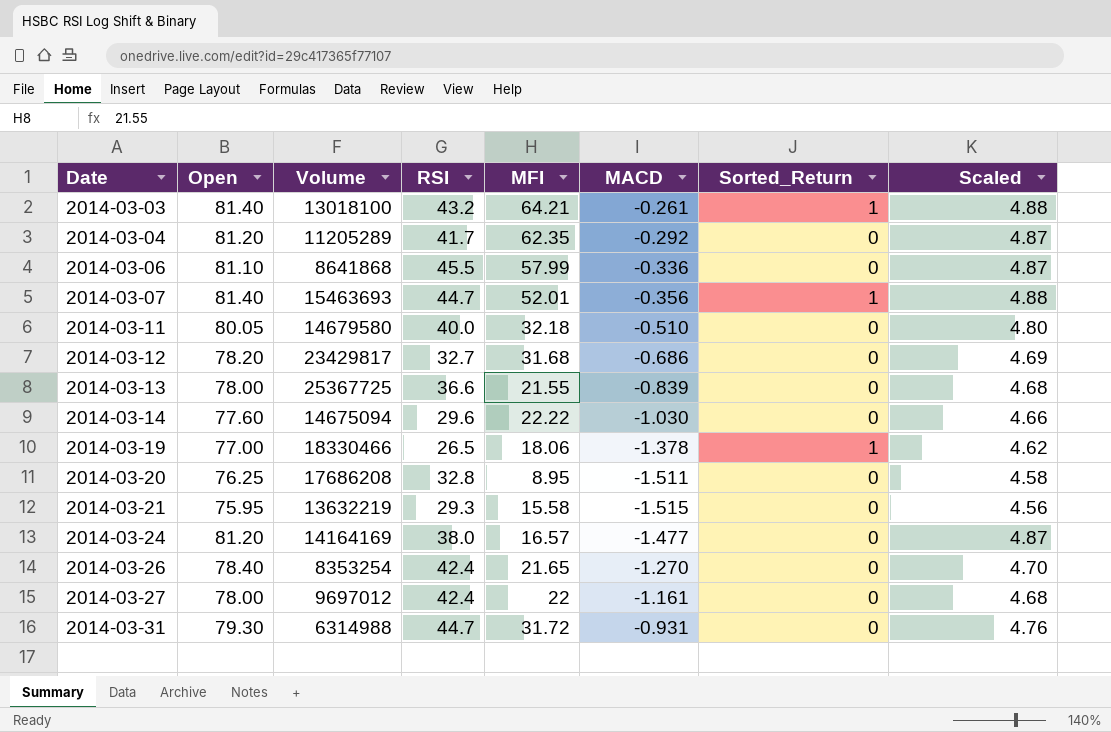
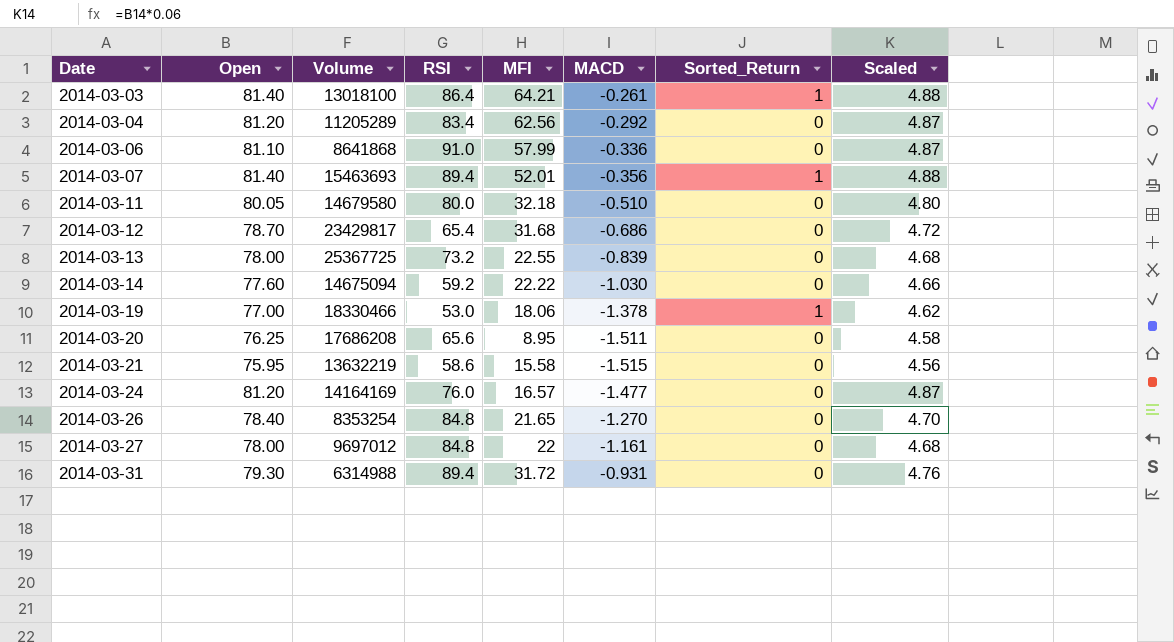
2014-03-03 | RSI: 43.2 -> 86.4
2014-03-04 | RSI: 41.7 -> 83.4
2014-03-04 | MFI: 62.35 -> 62.56
2014-03-06 | RSI: 45.5 -> 91.0
2014-03-07 | RSI: 44.7 -> 89.4
2014-03-11 | RSI: 40.0 -> 80.0
2014-03-12 | Open: 78.20 -> 78.70
2014-03-12 | RSI: 32.7 -> 65.4
2014-03-12 | Scaled: 4.69 -> 4.72
2014-03-13 | RSI: 36.6 -> 73.2
2014-03-13 | MFI: 21.55 -> 22.55
2014-03-14 | RSI: 29.6 -> 59.2
2014-03-19 | RSI: 26.5 -> 53.0
2014-03-20 | RSI: 32.8 -> 65.6
2014-03-21 | RSI: 29.3 -> 58.6
2014-03-24 | RSI: 38.0 -> 76.0
2014-03-26 | RSI: 42.4 -> 84.8
2014-03-27 | RSI: 42.4 -> 84.8
2014-03-31 | RSI: 44.7 -> 89.4

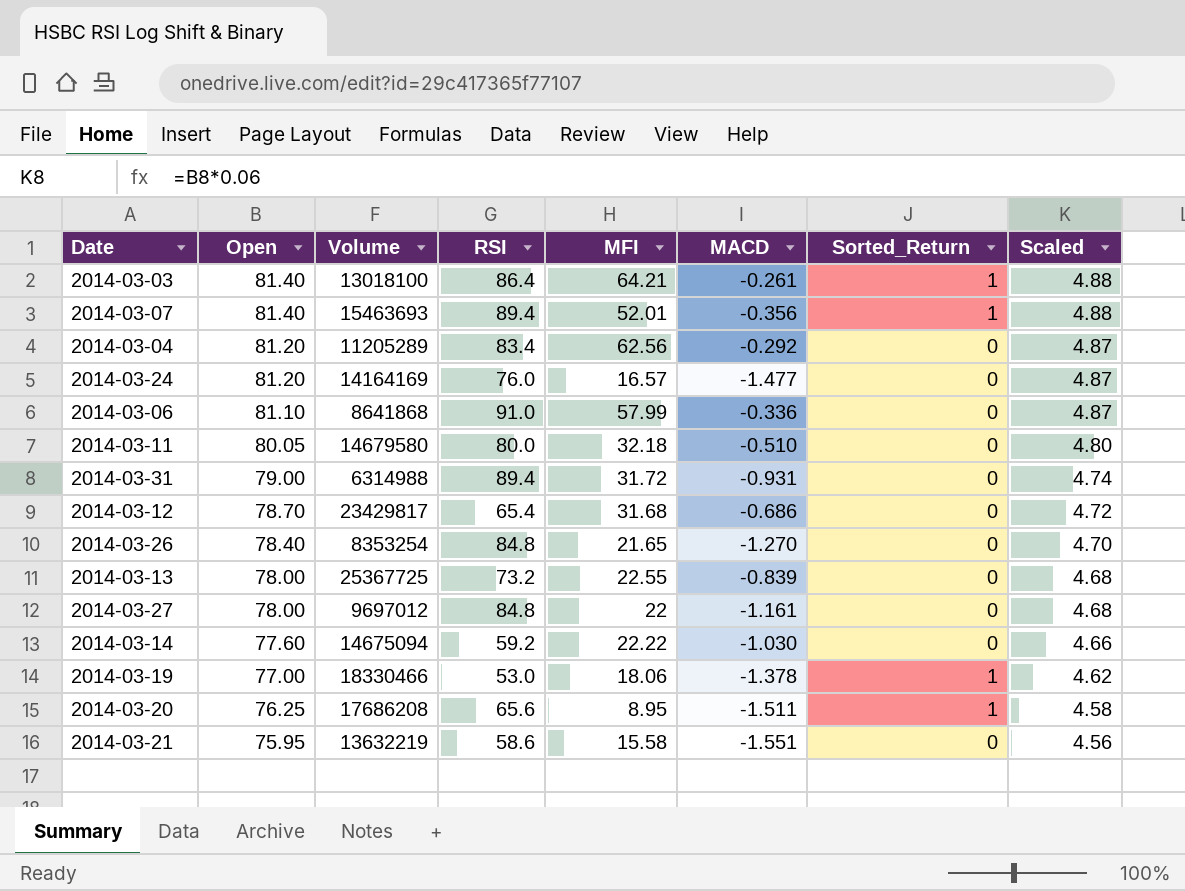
row order: Date ascending -> Open descending
2014-03-31 | Open: 79.30 -> 79.00
2014-03-31 | Scaled: 4.76 -> 4.74
2014-03-20 | Sorted_Return: 0 -> 1
2014-03-21 | MACD: -1.515 -> -1.551

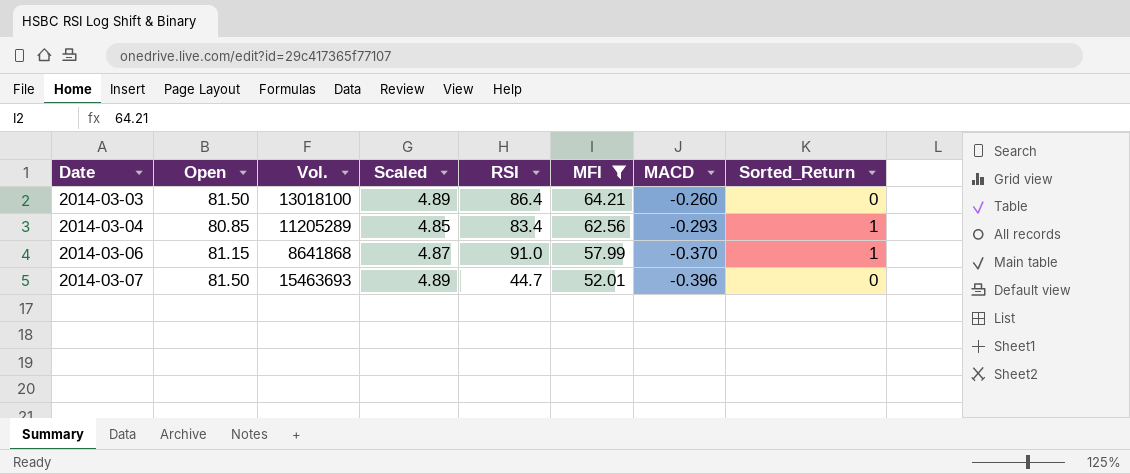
filter: none -> MFI >= 52.01
row order: Open descending -> Date ascending
column name: Volume -> Vol.
column Scaled | position: 8 -> 4
2014-03-03 | Open: 81.40 -> 81.50
2014-03-03 | Scaled: 4.88 -> 4.89
2014-03-03 | MACD: -0.261 -> -0.260
2014-03-03 | Sorted_Return: 1 -> 0
2014-03-04 | Open: 81.20 -> 80.85
2014-03-04 | Scaled: 4.87 -> 4.85
2014-03-04 | MACD: -0.292 -> -0.293
2014-03-04 | Sorted_Return: 0 -> 1
2014-03-06 | Open: 81.10 -> 81.15
2014-03-06 | MACD: -0.336 -> -0.370
2014-03-06 | Sorted_Return: 0 -> 1
2014-03-07 | Open: 81.40 -> 81.50
2014-03-07 | Scaled: 4.88 -> 4.89
2014-03-07 | RSI: 89.4 -> 44.7
2014-03-07 | MACD: -0.356 -> -0.396
2014-03-07 | Sorted_Return: 1 -> 0

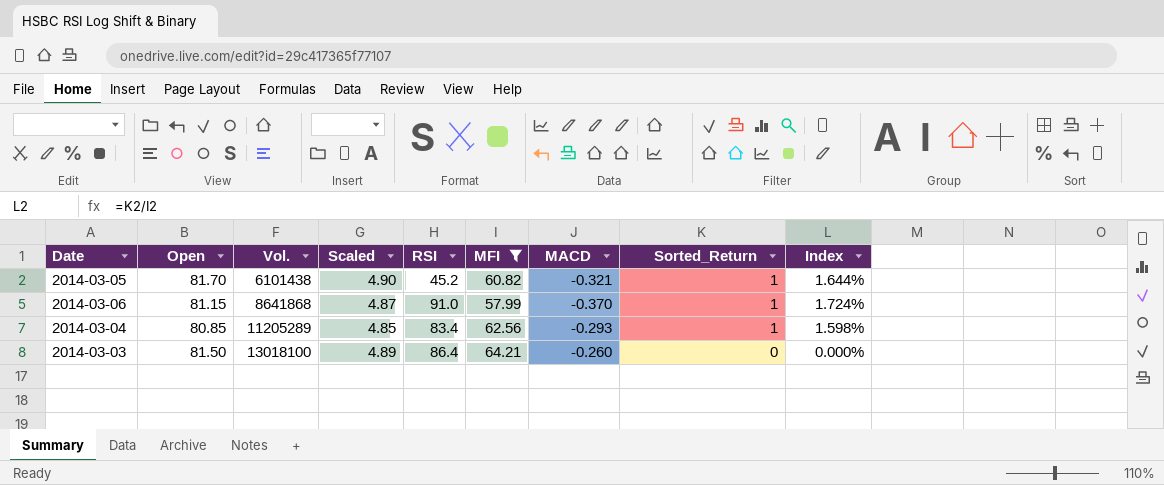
row order: Date ascending -> Vol. ascending
column Index | formula: none -> [Sorted_Return] / [MFI]
row 2014-03-07: 81.50 | 15463693 | 4.89 | 44.7 | 52.01 | -0.396 | 0 -> none
row 2014-03-05: none -> 81.70 | 6101438 | 4.90 | 45.2 | 60.82 | -0.321 | 1 | 1.644%

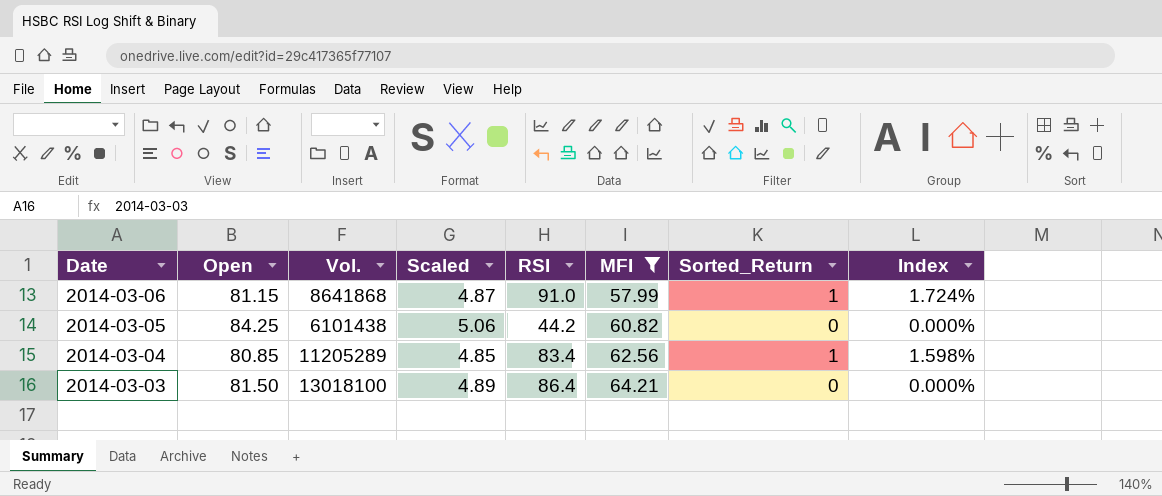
row order: Vol. ascending -> Date descending
column MACD | position: 7 -> none
2014-03-05 | Open: 81.70 -> 84.25
2014-03-05 | Scaled: 4.90 -> 5.06
2014-03-05 | RSI: 45.2 -> 44.2
2014-03-05 | Sorted_Return: 1 -> 0
2014-03-05 | Index: 1.644% -> 0.000%

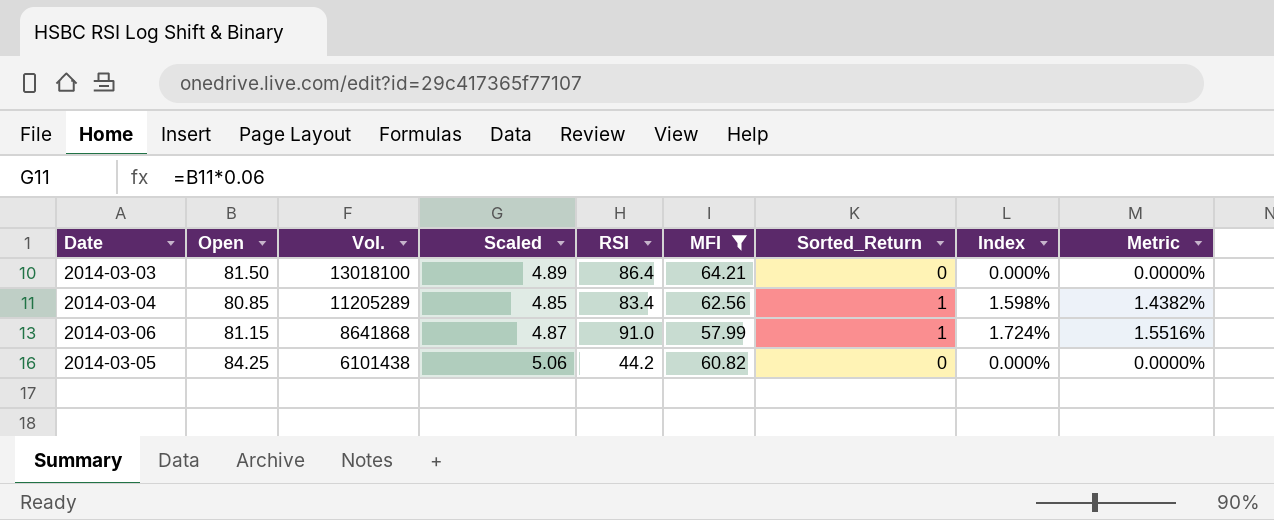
row order: Date descending -> Vol. descending
column Metric | formula: none -> [Index] * 0.9

